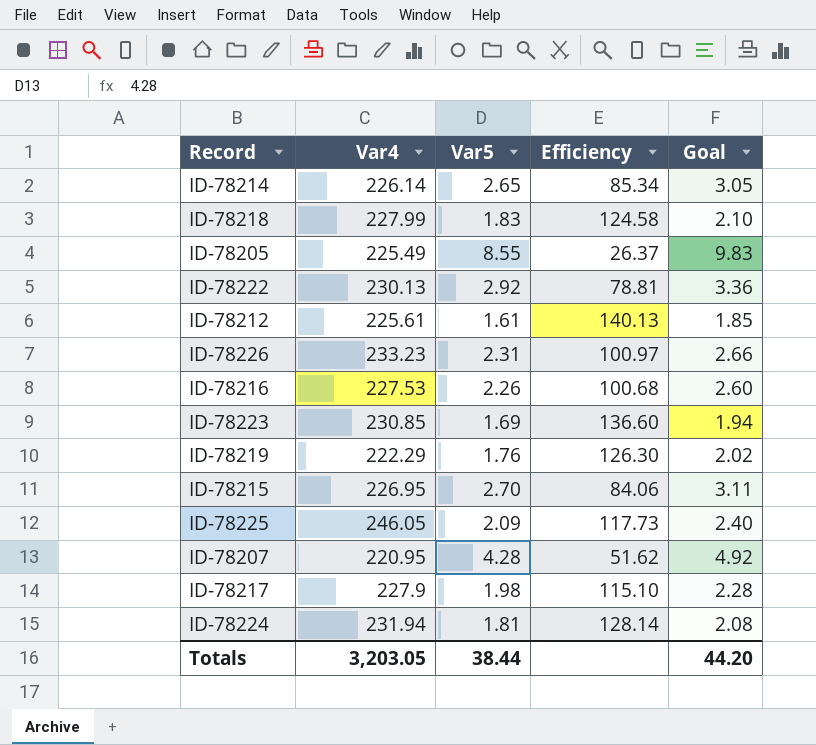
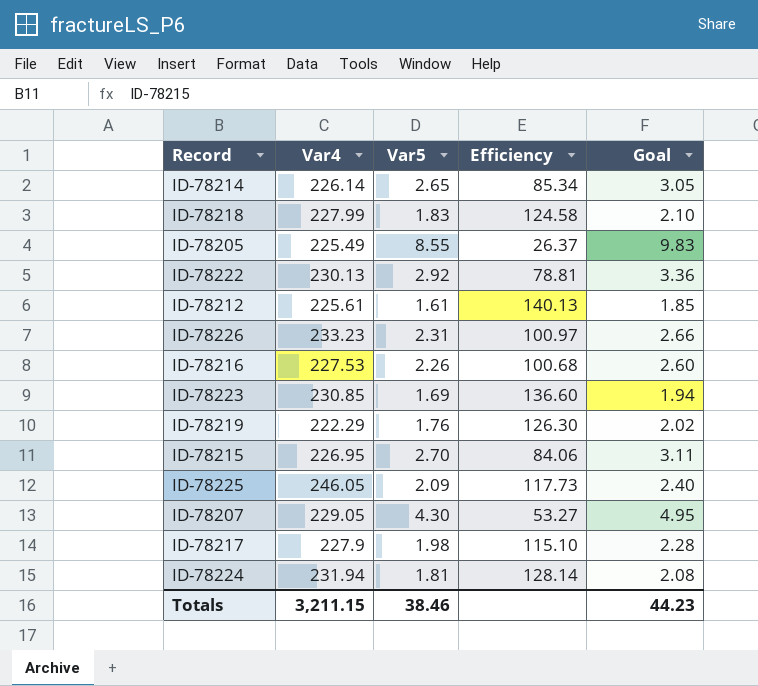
ID-78207 | Var4: 220.95 -> 229.05
ID-78207 | Var5: 4.28 -> 4.30
ID-78207 | Efficiency: 51.62 -> 53.27
ID-78207 | Goal: 4.92 -> 4.95
Totals | Var4: 3,203.05 -> 3,211.15
Totals | Var5: 38.44 -> 38.46
Totals | Goal: 44.20 -> 44.23

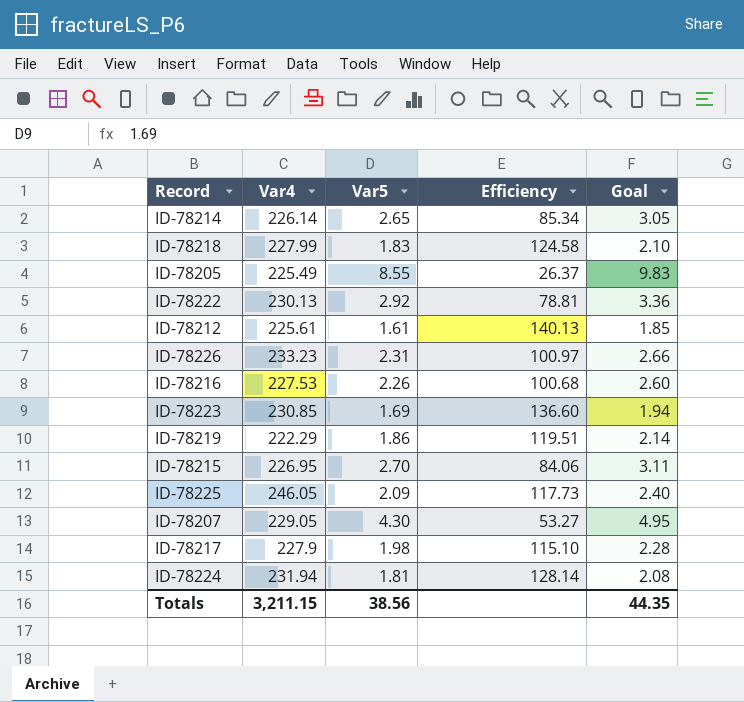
ID-78219 | Var5: 1.76 -> 1.86
ID-78219 | Efficiency: 126.30 -> 119.51
ID-78219 | Goal: 2.02 -> 2.14
Totals | Var5: 38.46 -> 38.56
Totals | Goal: 44.23 -> 44.35

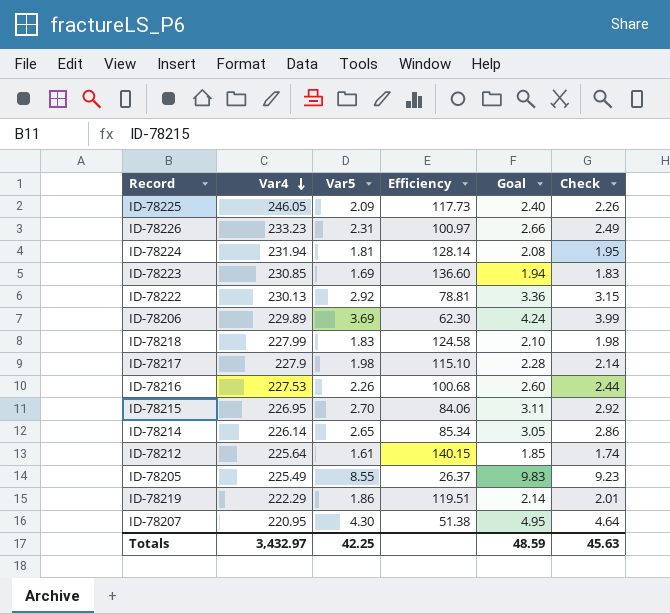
row order: none -> Var4 descending
column Check | formula: none -> [Var5] * 1.08
row ID-78206: none -> 229.89 | 3.69 | 62.30 | 4.24 | 3.99
ID-78212 | Var4: 225.61 -> 225.64
ID-78212 | Efficiency: 140.13 -> 140.15
ID-78207 | Var4: 229.05 -> 220.95
ID-78207 | Efficiency: 53.27 -> 51.38
Totals | Var4: 3,211.15 -> 3,432.97
Totals | Var5: 38.56 -> 42.25
Totals | Goal: 44.35 -> 48.59

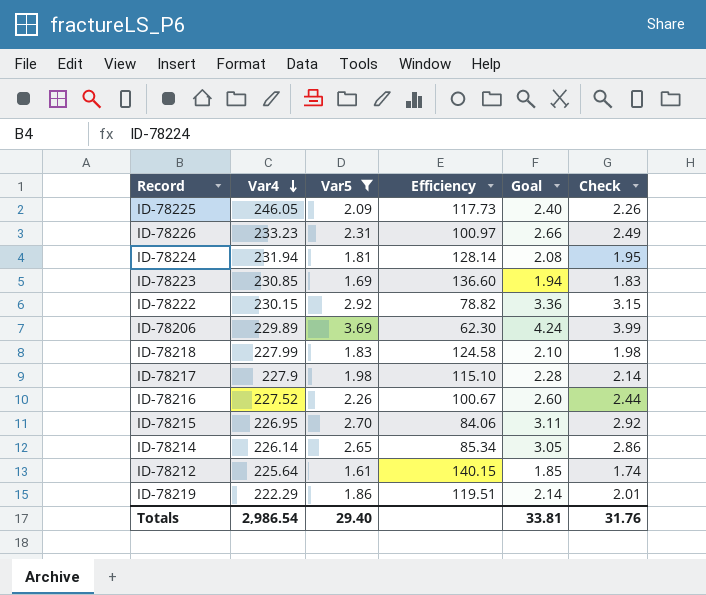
filter: none -> Var5 <= 3.69
ID-78222 | Var4: 230.13 -> 230.15
ID-78222 | Efficiency: 78.81 -> 78.82
ID-78216 | Var4: 227.53 -> 227.52
ID-78216 | Efficiency: 100.68 -> 100.67
Totals | Var4: 3,432.97 -> 2,986.54
Totals | Var5: 42.25 -> 29.40
Totals | Goal: 48.59 -> 33.81
Totals | Check: 45.63 -> 31.76

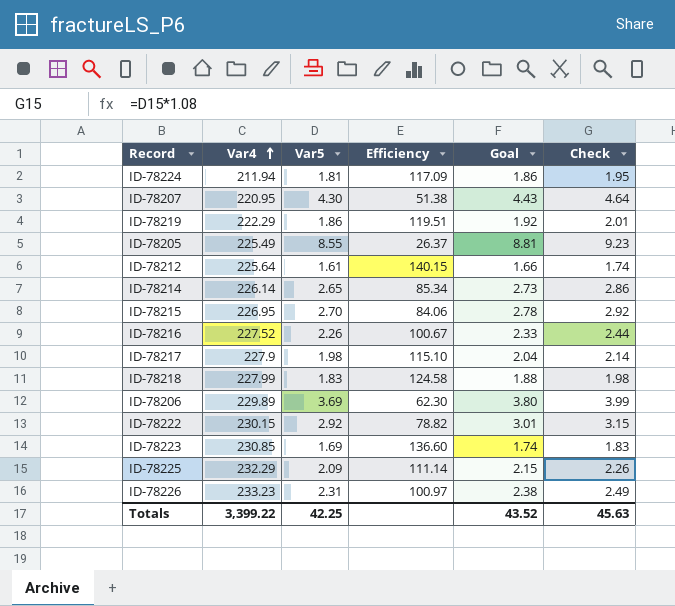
filter: Var5 <= 3.69 -> none
row order: Var4 descending -> Var4 ascending
column Goal | formula: [Var5] * 1.15 -> [Var5] * 1.03
ID-78224 | Var4: 231.94 -> 211.94
ID-78224 | Efficiency: 128.14 -> 117.09
ID-78225 | Var4: 246.05 -> 232.29
ID-78225 | Efficiency: 117.73 -> 111.14
Totals | Var4: 2,986.54 -> 3,399.22
Totals | Var5: 29.40 -> 42.25
Totals | Goal: 33.81 -> 43.52
Totals | Check: 31.76 -> 45.63

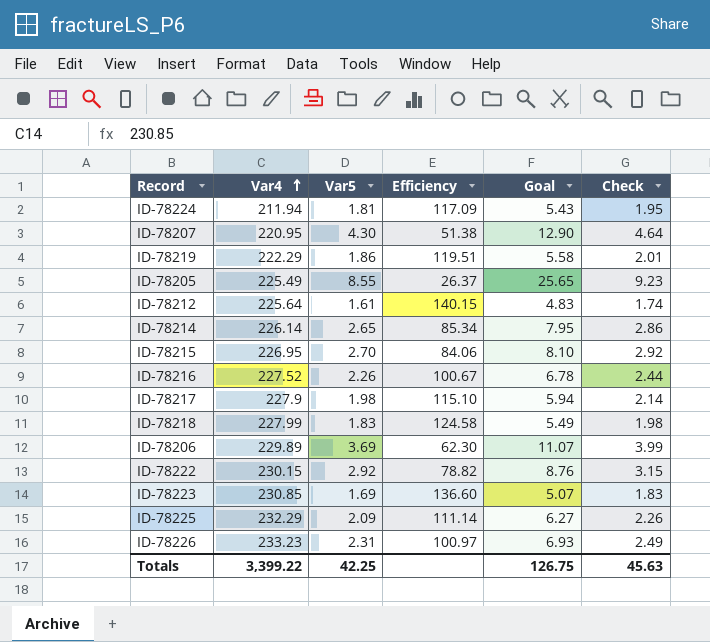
column Goal | formula: [Var5] * 1.03 -> [Var5] * 3
Totals | Goal: 43.52 -> 126.75

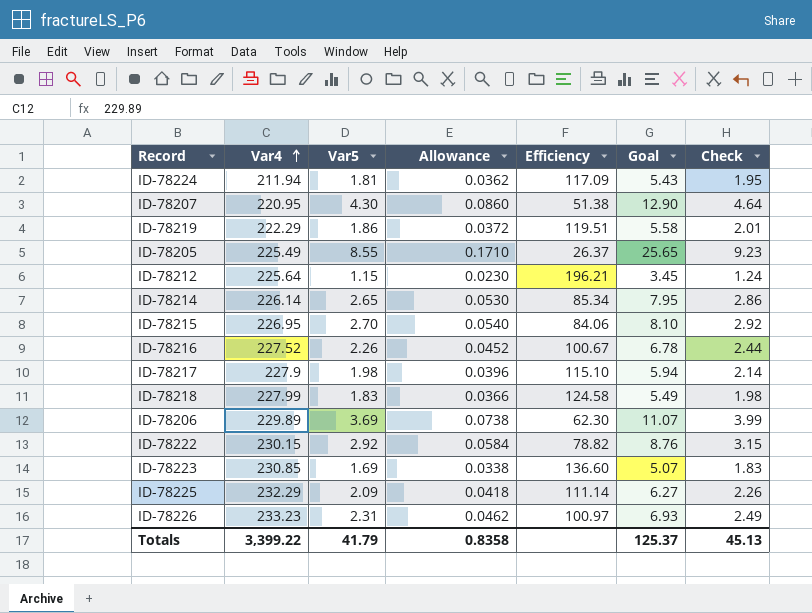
column Allowance | formula: none -> [Var5] * 0.02
ID-78212 | Var5: 1.61 -> 1.15
ID-78212 | Efficiency: 140.15 -> 196.21
ID-78212 | Goal: 4.83 -> 3.45
ID-78212 | Check: 1.74 -> 1.24
Totals | Var5: 42.25 -> 41.79
Totals | Goal: 126.75 -> 125.37
Totals | Check: 45.63 -> 45.13

